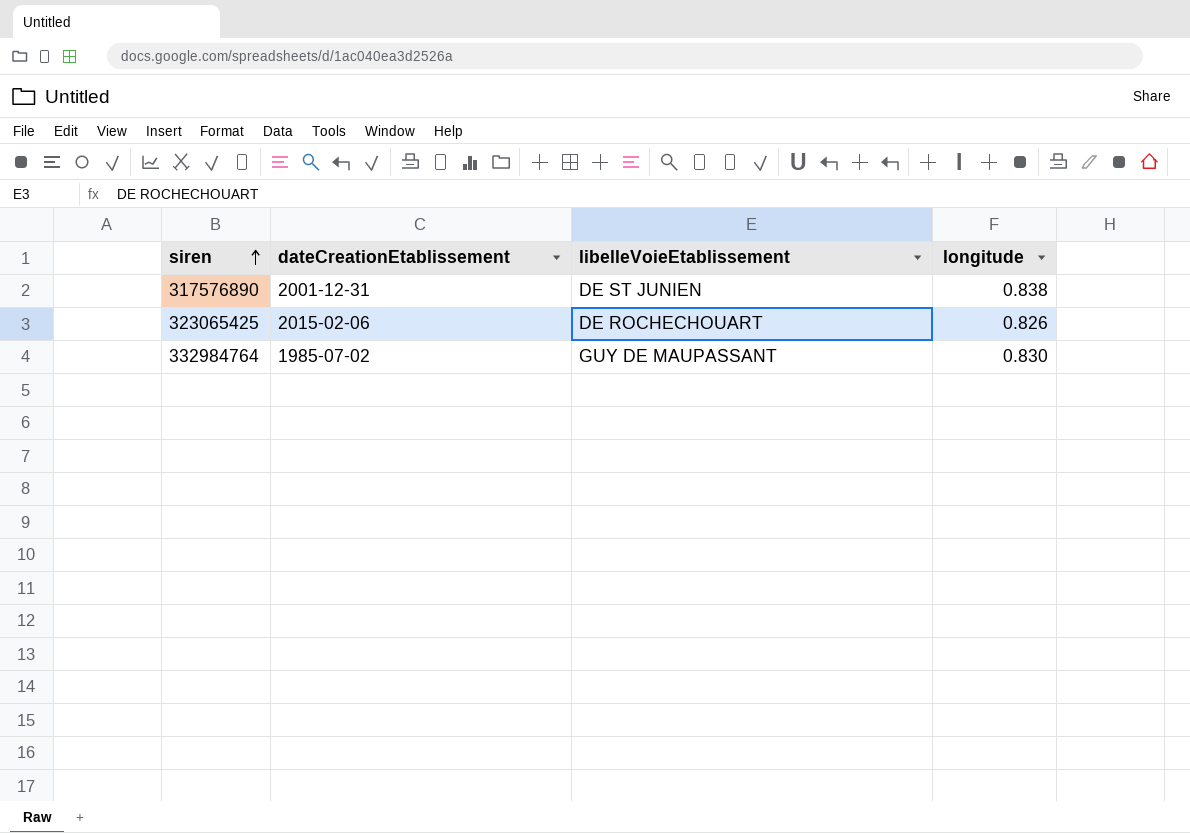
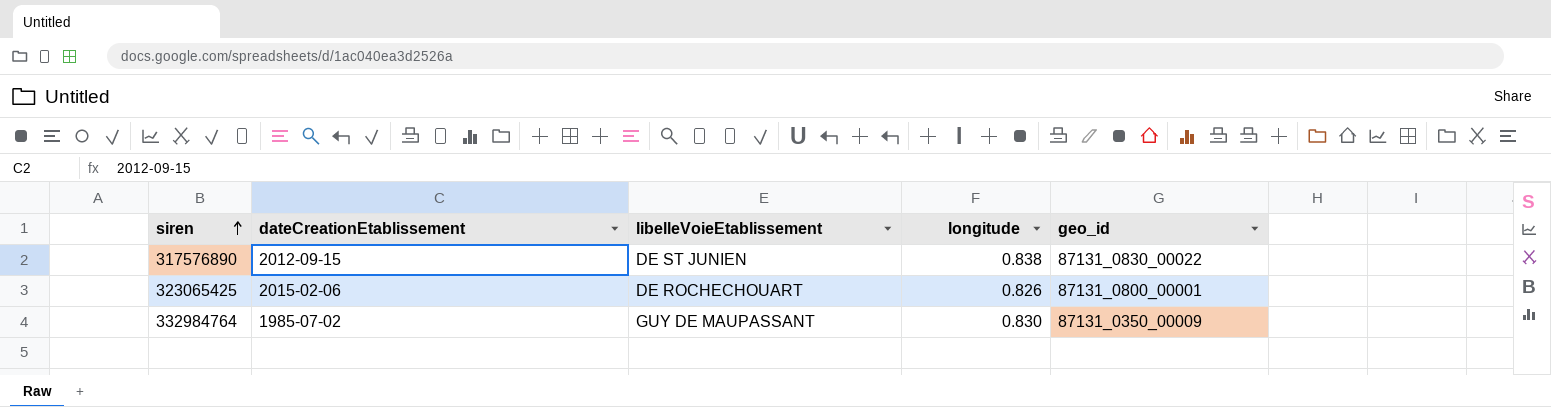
column geo_id | position: none -> 5
317576890 | dateCreationEtablissement: 2001-12-31 -> 2012-09-15

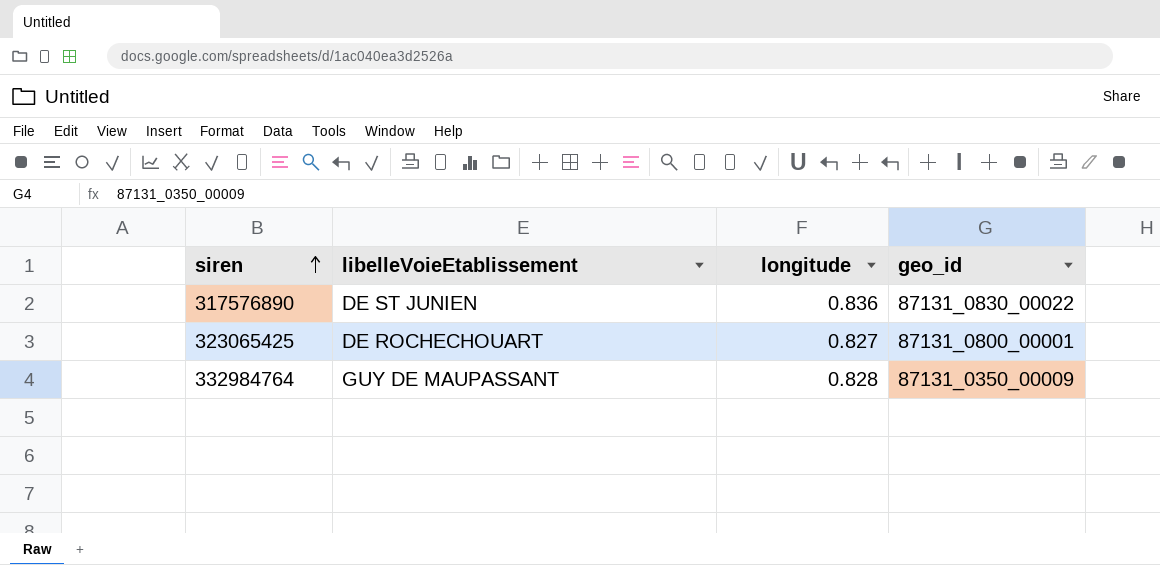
column dateCreationEtablissement | position: 2 -> none
317576890 | longitude: 0.838 -> 0.836
323065425 | longitude: 0.826 -> 0.827
332984764 | longitude: 0.830 -> 0.828

